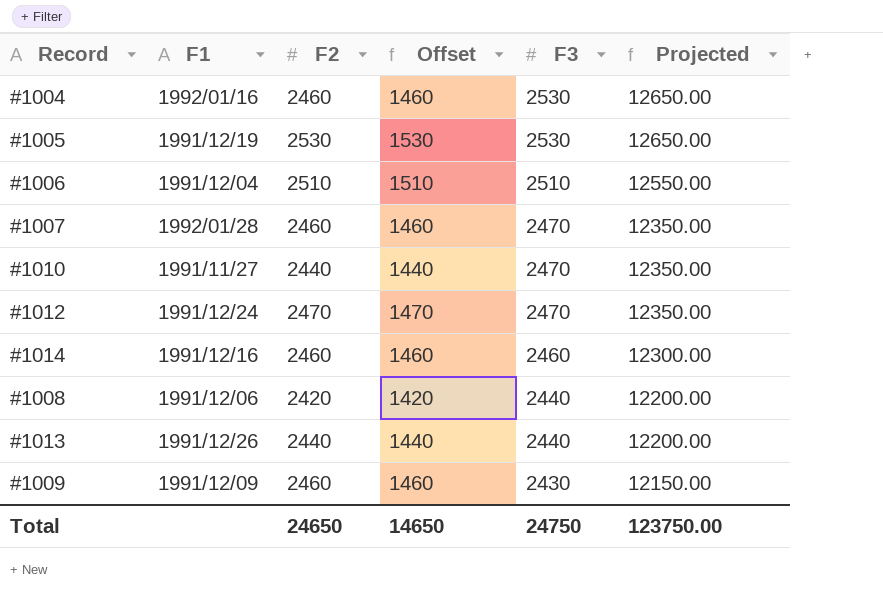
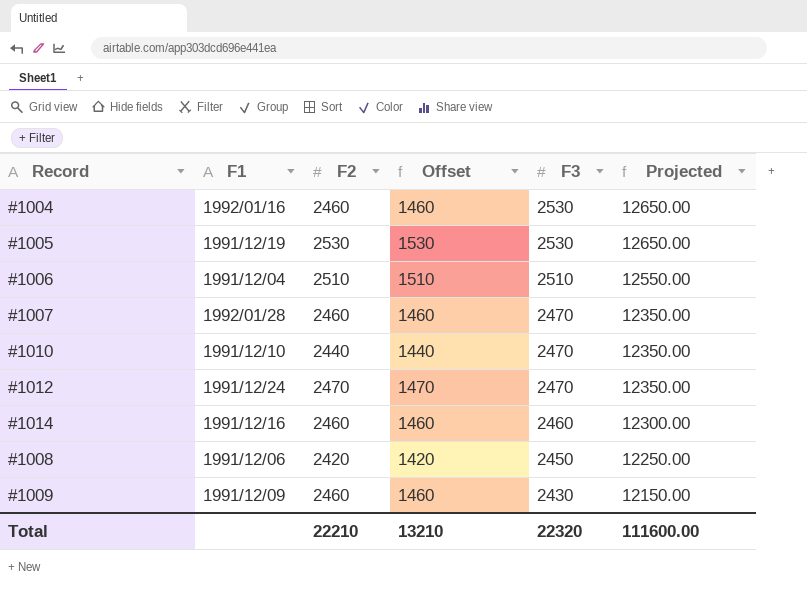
row #1013: 1991/12/26 | 2440 | 1440 | 2440 | 12200.00 -> none
#1010 | F1: 1991/11/27 -> 1991/12/10
#1008 | F3: 2440 -> 2450
#1008 | Projected: 12200.00 -> 12250.00
Total | F2: 24650 -> 22210
Total | Offset: 14650 -> 13210
Total | F3: 24750 -> 22320
Total | Projected: 123750.00 -> 111600.00

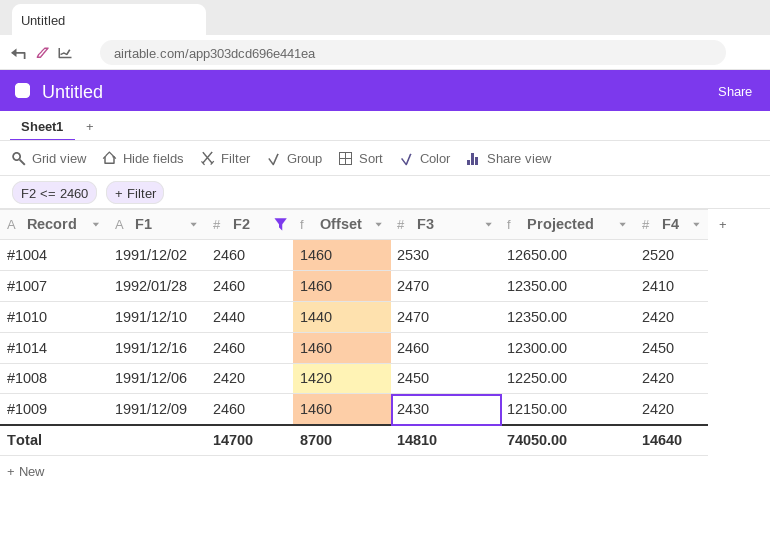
filter: none -> F2 <= 2460
column F4 | position: none -> 7
#1004 | F1: 1992/01/16 -> 1991/12/02
Total | F2: 22210 -> 14700
Total | Offset: 13210 -> 8700
Total | F3: 22320 -> 14810
Total | Projected: 111600.00 -> 74050.00

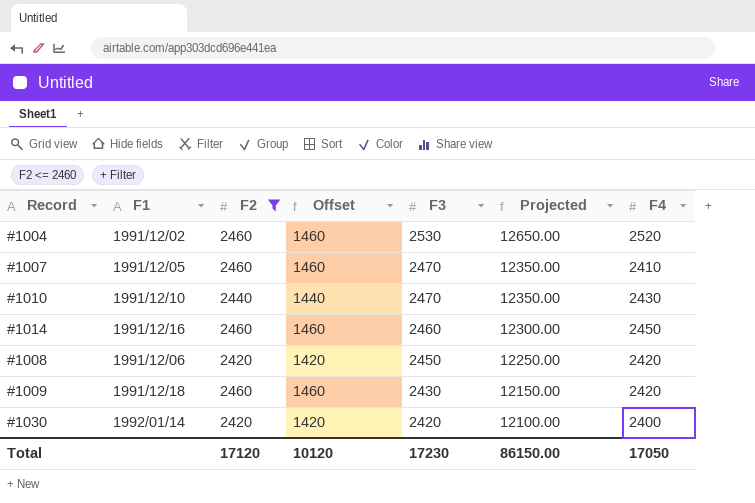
#1007 | F1: 1992/01/28 -> 1991/12/05
#1010 | F4: 2420 -> 2430
#1009 | F1: 1991/12/09 -> 1991/12/18
row #1030: none -> 1992/01/14 | 2420 | 1420 | 2420 | 12100.00 | 2400
Total | F2: 14700 -> 17120
Total | Offset: 8700 -> 10120
Total | F3: 14810 -> 17230
Total | Projected: 74050.00 -> 86150.00
Total | F4: 14640 -> 17050

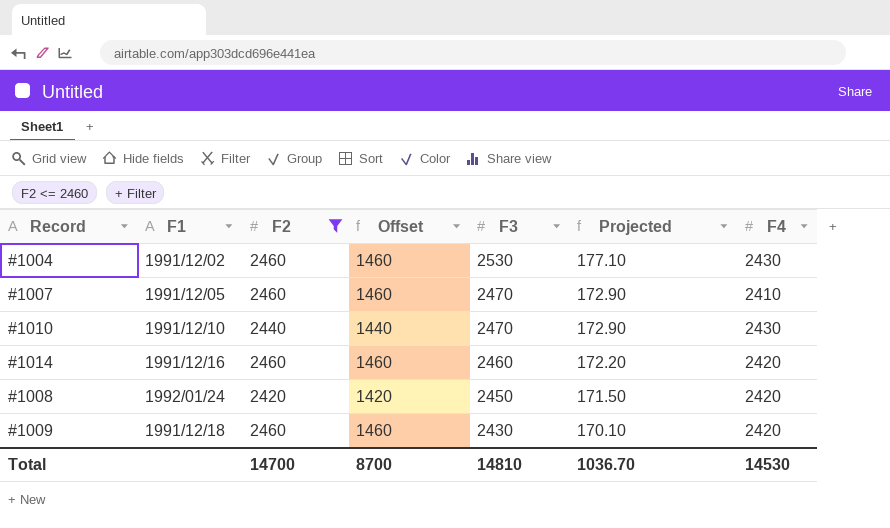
column Projected | formula: [F3] * 5 -> [F3] * 0.07
row #1030: 1992/01/14 | 2420 | 1420 | 2420 | 12100.00 | 2400 -> none
#1004 | F4: 2520 -> 2430
#1014 | F4: 2450 -> 2420
#1008 | F1: 1991/12/06 -> 1992/01/24
Total | F2: 17120 -> 14700
Total | Offset: 10120 -> 8700
Total | F3: 17230 -> 14810
Total | Projected: 86150.00 -> 1036.70
Total | F4: 17050 -> 14530

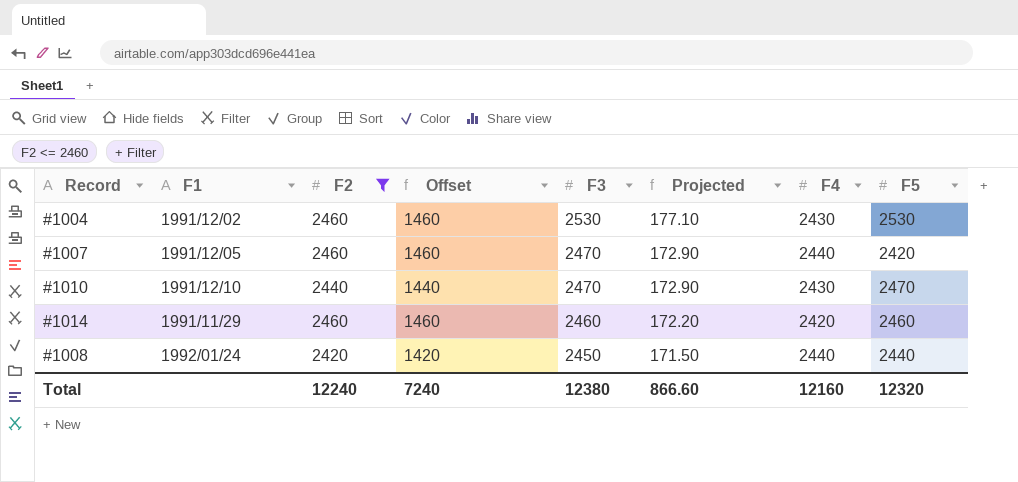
column F5 | position: none -> 8
row #1009: 1991/12/18 | 2460 | 1460 | 2430 | 170.10 | 2420 -> none
#1007 | F4: 2410 -> 2440
#1014 | F1: 1991/12/16 -> 1991/11/29
#1008 | F4: 2420 -> 2440
Total | F2: 14700 -> 12240
Total | Offset: 8700 -> 7240
Total | F3: 14810 -> 12380
Total | Projected: 1036.70 -> 866.60
Total | F4: 14530 -> 12160

